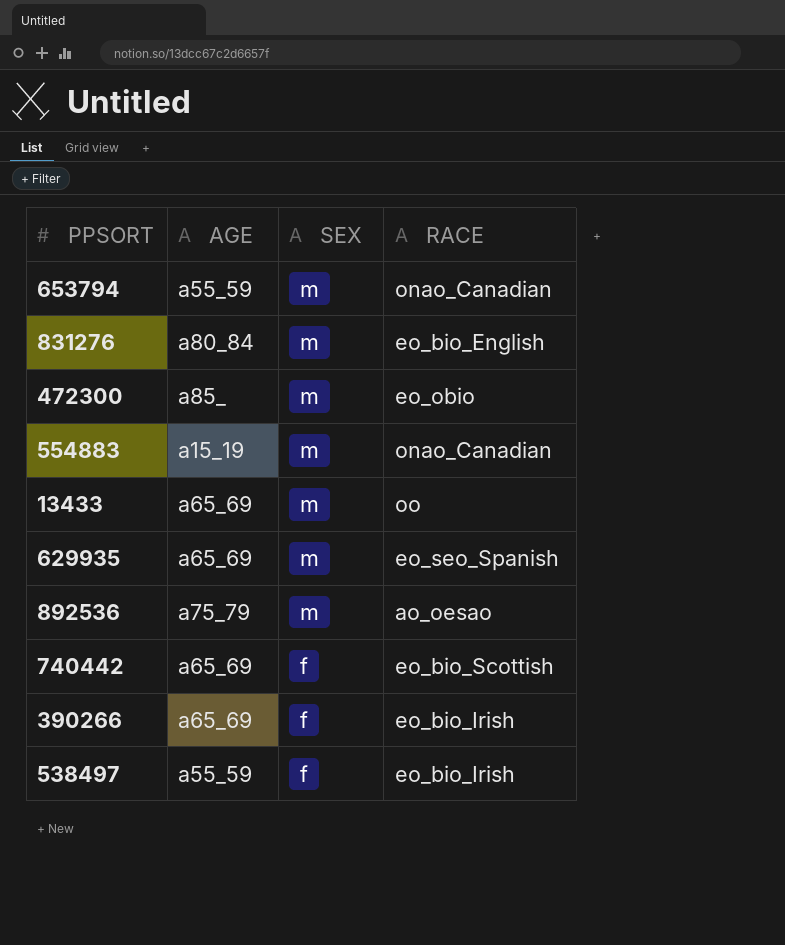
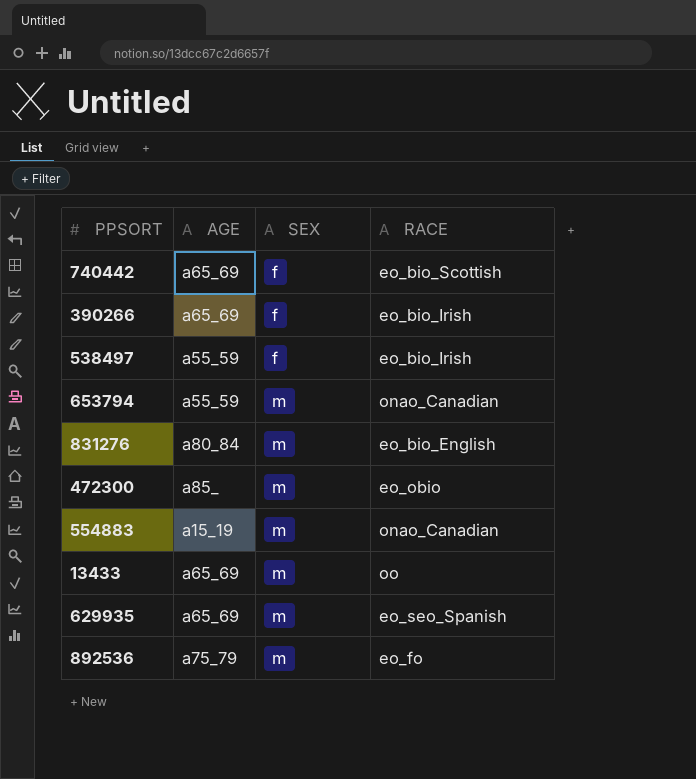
row order: SEX descending -> SEX ascending
892536 | RACE: ao_oesao -> eo_fo

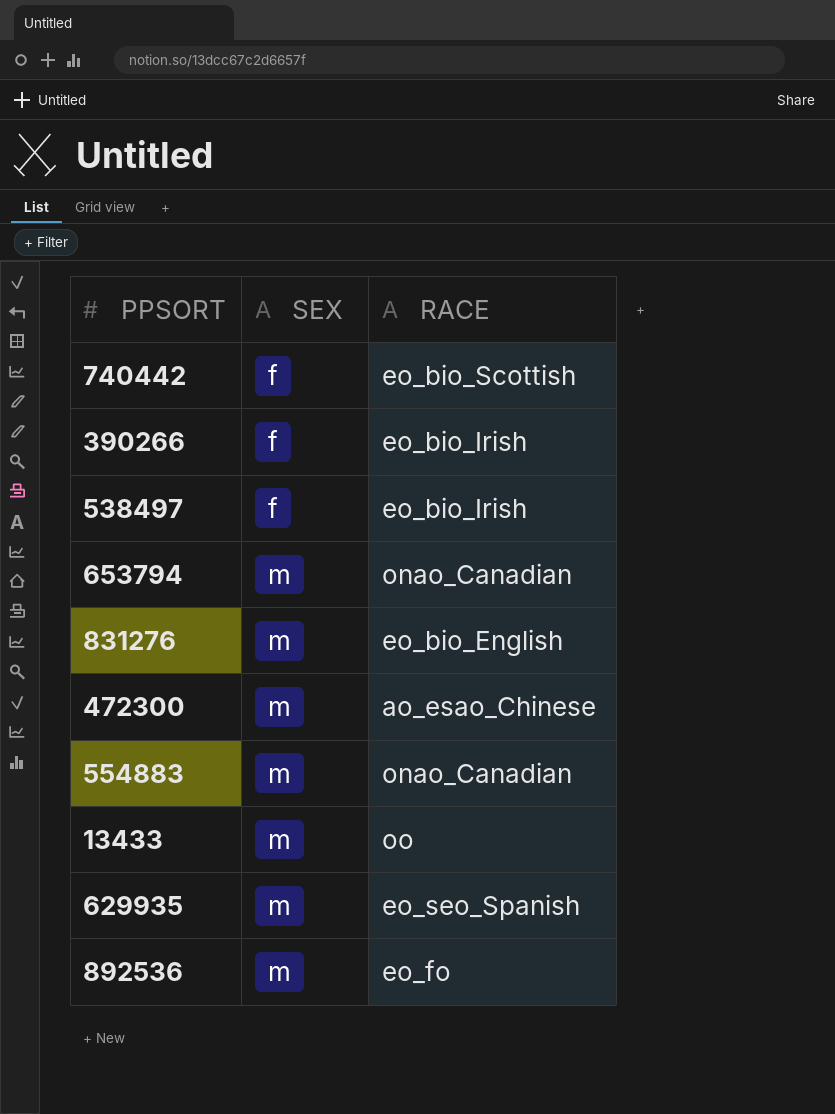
column AGE | position: 2 -> none
472300 | RACE: eo_obio -> ao_esao_Chinese

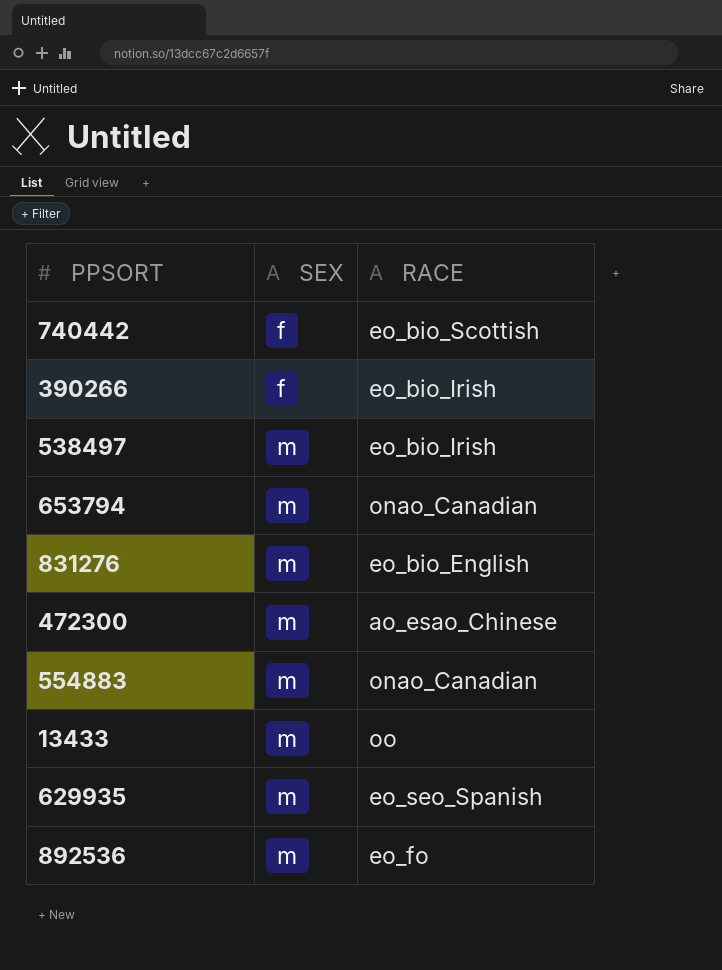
538497 | SEX: f -> m

